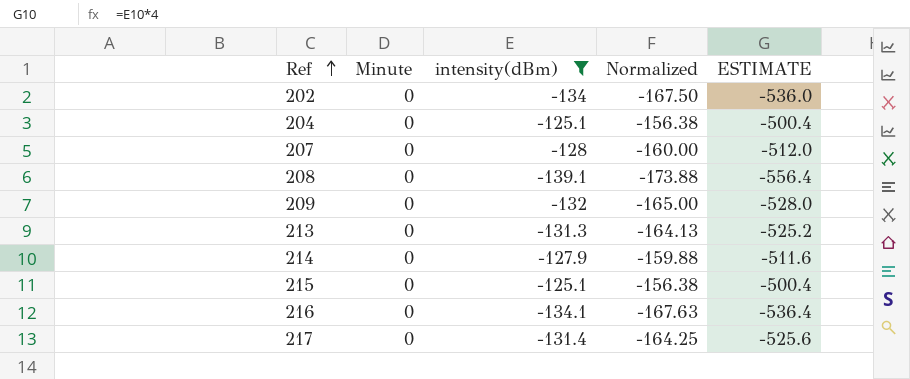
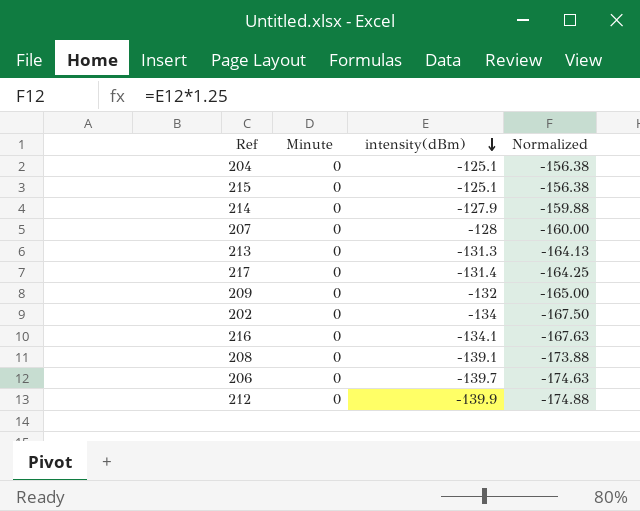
filter: intensity(dBm) >= -139.1 -> none
row order: Ref ascending -> intensity(dBm) descending
column ESTIMATE | formula: [intensity(dBm)] * 4 -> none

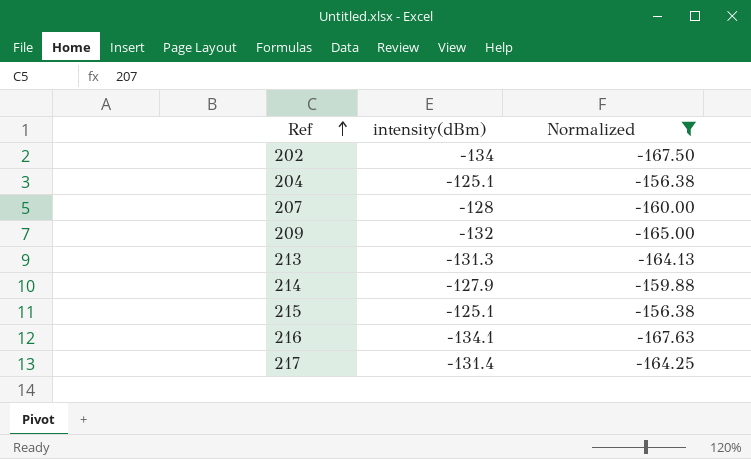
filter: none -> Normalized >= -167.63
row order: intensity(dBm) descending -> Ref ascending
column Minute | position: 2 -> none

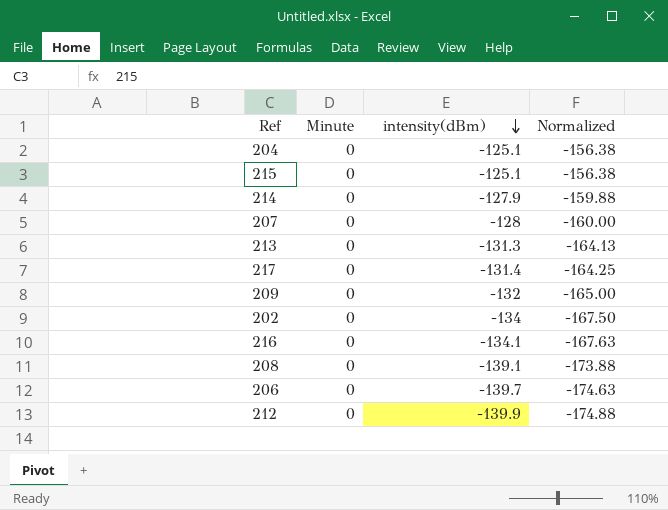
filter: Normalized >= -167.63 -> none
row order: Ref ascending -> intensity(dBm) descending
column Minute | position: none -> 2

